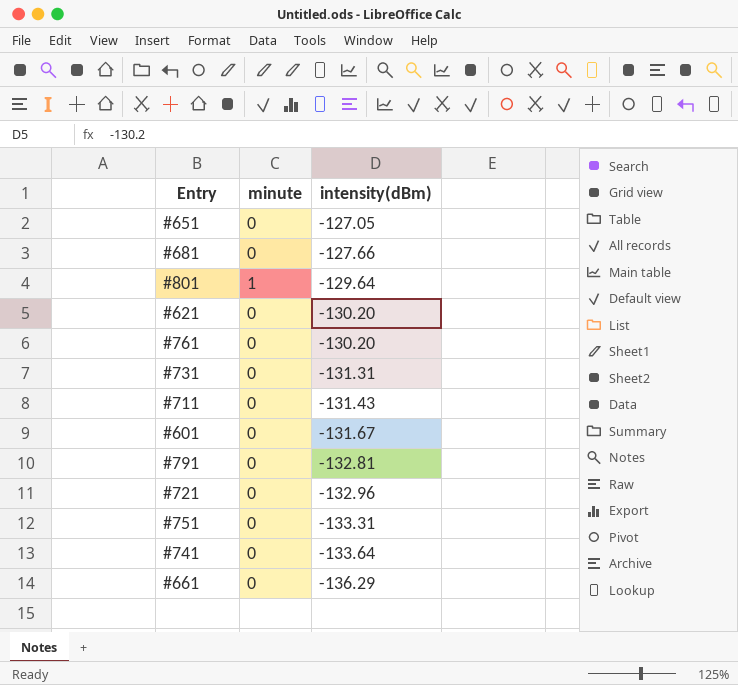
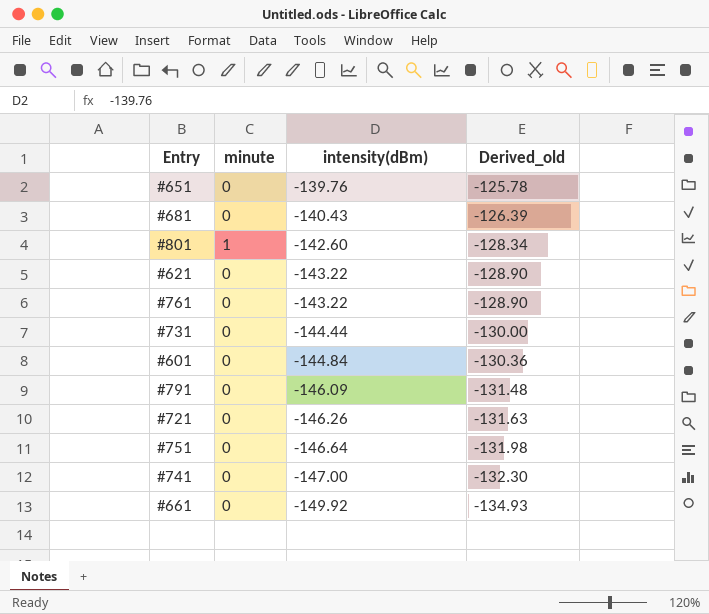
column Derived_old | formula: none -> [intensity(dBm)] * 0.9
row #711: 0 | -131.43 -> none
#651 | intensity(dBm): -127.05 -> -139.76
#681 | intensity(dBm): -127.66 -> -140.43
#801 | intensity(dBm): -129.64 -> -142.60
#621 | intensity(dBm): -130.20 -> -143.22
#761 | intensity(dBm): -130.20 -> -143.22
#731 | intensity(dBm): -131.31 -> -144.44
#601 | intensity(dBm): -131.67 -> -144.84
#791 | intensity(dBm): -132.81 -> -146.09
#721 | intensity(dBm): -132.96 -> -146.26
#751 | intensity(dBm): -133.31 -> -146.64
#741 | intensity(dBm): -133.64 -> -147.00
#661 | intensity(dBm): -136.29 -> -149.92

